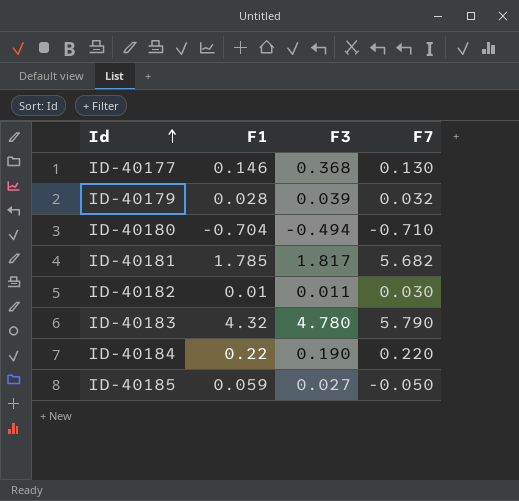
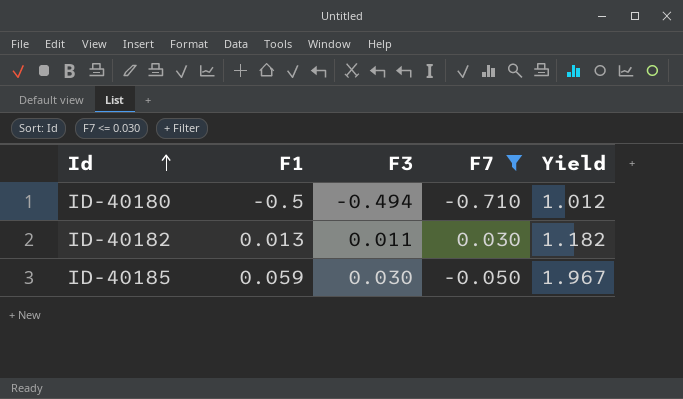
filter: none -> F7 <= 0.030
column Yield | formula: none -> [F1] / [F3]
ID-40180 | F1: -0.704 -> -0.5
ID-40182 | F1: 0.01 -> 0.013
ID-40185 | F3: 0.027 -> 0.030

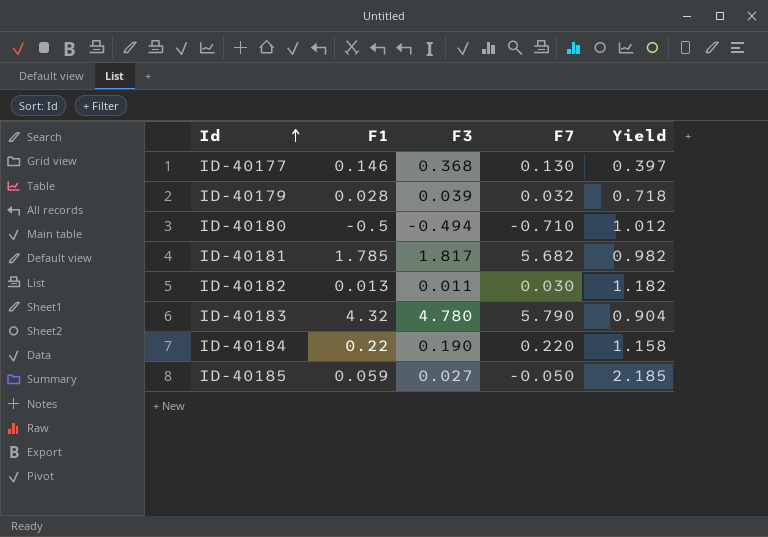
filter: F7 <= 0.030 -> none
ID-40185 | F3: 0.030 -> 0.027
ID-40185 | Yield: 1.967 -> 2.185

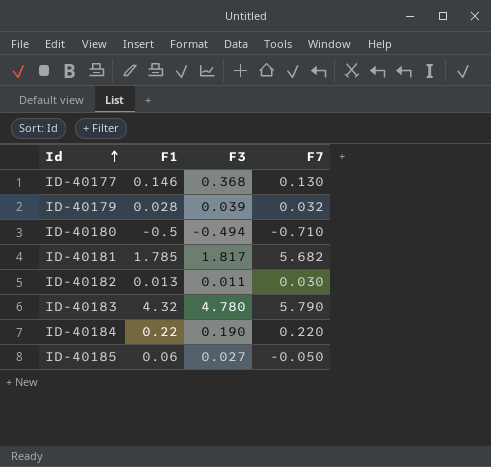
column Yield | formula: [F1] / [F3] -> none
ID-40185 | F1: 0.059 -> 0.06

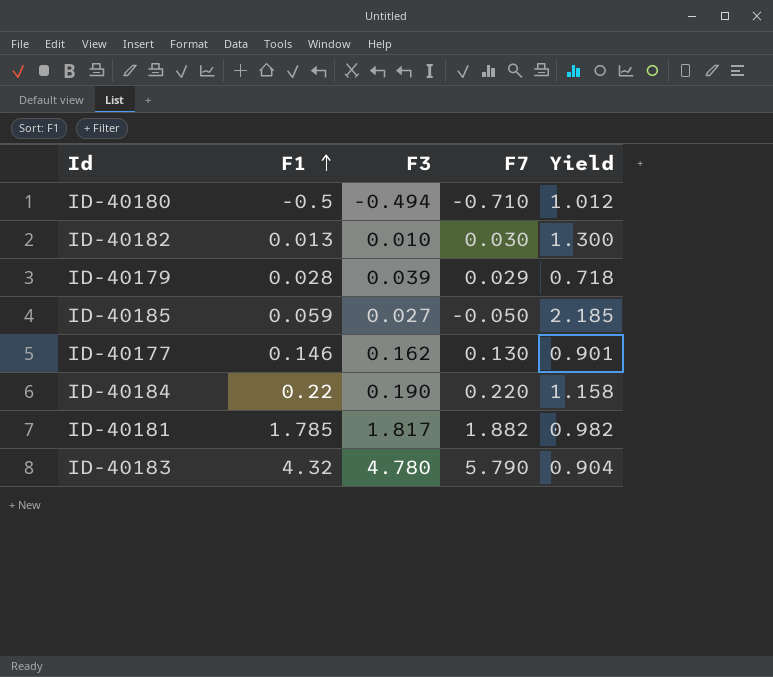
row order: Id ascending -> F1 ascending
column Yield | formula: none -> [F1] / [F3]
ID-40182 | F3: 0.011 -> 0.010
ID-40179 | F7: 0.032 -> 0.029
ID-40185 | F1: 0.06 -> 0.059
ID-40177 | F3: 0.368 -> 0.162
ID-40181 | F7: 5.682 -> 1.882

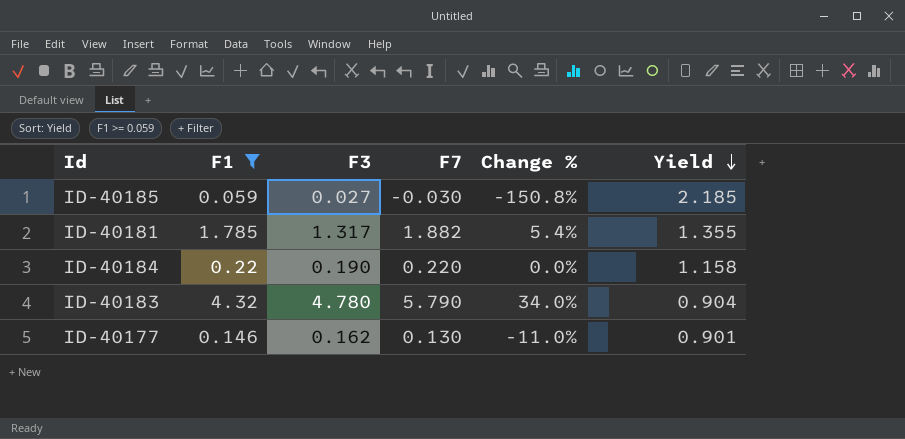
filter: none -> F1 >= 0.059
row order: F1 ascending -> Yield descending
column Change % | formula: none -> ([F7] - [F1]) / [F1]
ID-40185 | F7: -0.050 -> -0.030
ID-40181 | F3: 1.817 -> 1.317
ID-40181 | Yield: 0.982 -> 1.355

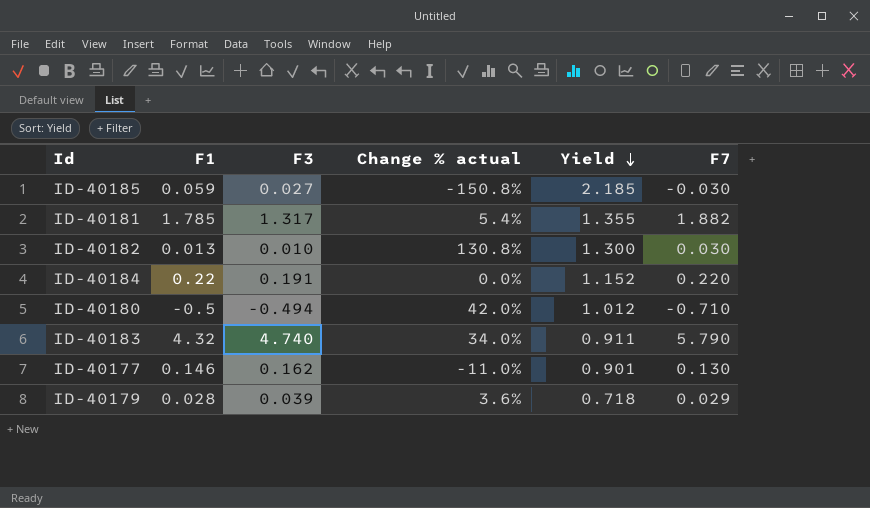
filter: F1 >= 0.059 -> none
column name: Change % -> Change % actual
column F7 | position: 4 -> 6
ID-40184 | F3: 0.190 -> 0.191
ID-40184 | Yield: 1.158 -> 1.152
ID-40183 | F3: 4.780 -> 4.740
ID-40183 | Yield: 0.904 -> 0.911

